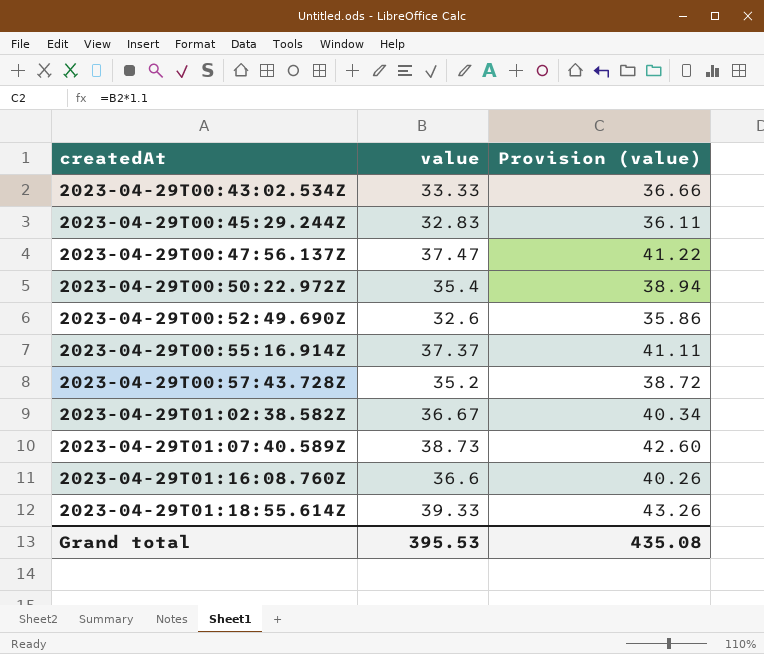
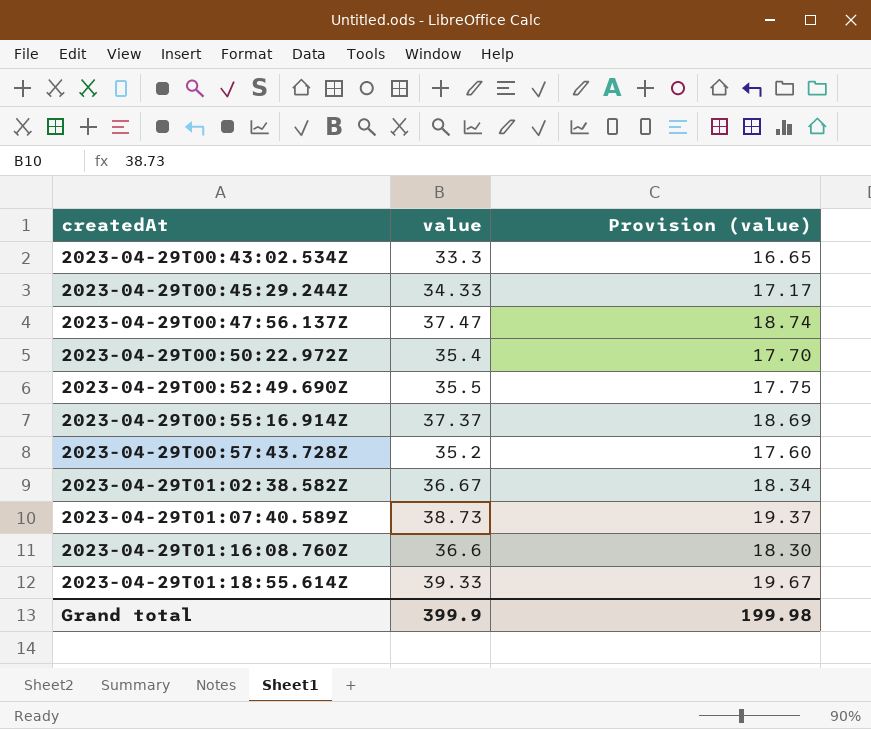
column Provision (value) | formula: [value] * 1.1 -> [value] * 0.5
2023-04-29T00:43:02.534Z | value: 33.33 -> 33.3
2023-04-29T00:45:29.244Z | value: 32.83 -> 34.33
2023-04-29T00:52:49.690Z | value: 32.6 -> 35.5
Grand total | value: 395.53 -> 399.9
Grand total | Provision (value): 435.08 -> 199.98

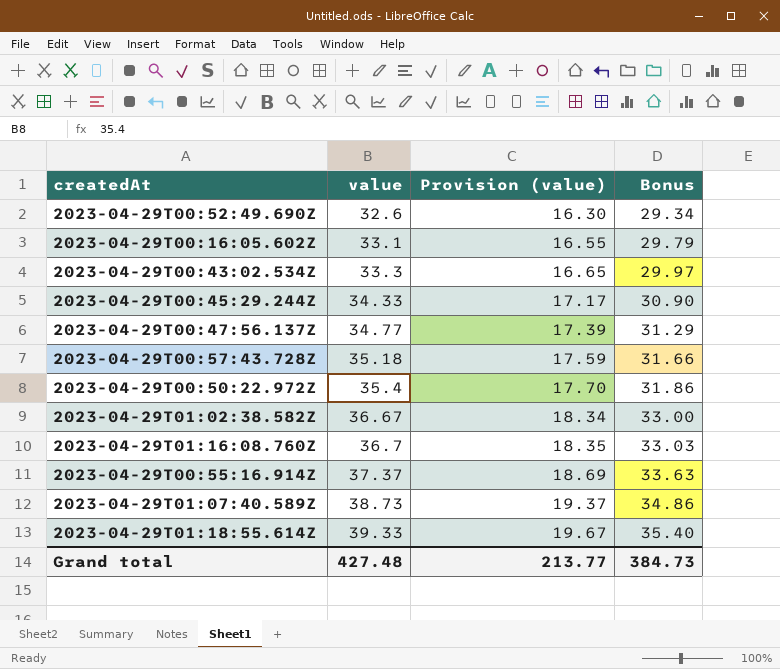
row order: createdAt ascending -> value ascending
column Bonus | formula: none -> [value] * 0.9
2023-04-29T00:52:49.690Z | value: 35.5 -> 32.6
2023-04-29T00:52:49.690Z | Provision (value): 17.75 -> 16.30
row 2023-04-29T00:16:05.602Z: none -> 33.1 | 16.55 | 29.79
2023-04-29T00:47:56.137Z | value: 37.47 -> 34.77
2023-04-29T00:47:56.137Z | Provision (value): 18.74 -> 17.39
2023-04-29T00:57:43.728Z | value: 35.2 -> 35.18
2023-04-29T00:57:43.728Z | Provision (value): 17.60 -> 17.59
2023-04-29T01:16:08.760Z | value: 36.6 -> 36.7
2023-04-29T01:16:08.760Z | Provision (value): 18.30 -> 18.35
Grand total | value: 399.9 -> 427.48
Grand total | Provision (value): 199.98 -> 213.77

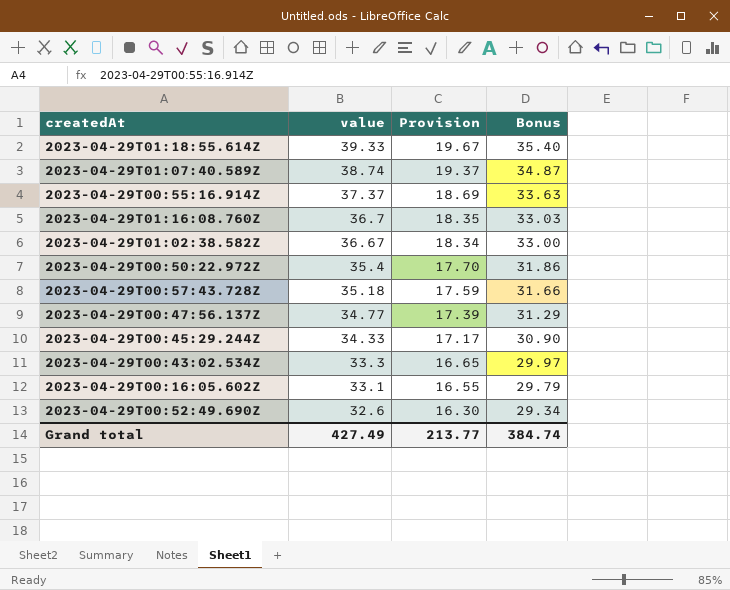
row order: value ascending -> value descending
column name: Provision (value) -> Provision
2023-04-29T01:07:40.589Z | value: 38.73 -> 38.74
2023-04-29T01:07:40.589Z | Bonus: 34.86 -> 34.87
Grand total | value: 427.48 -> 427.49
Grand total | Bonus: 384.73 -> 384.74

